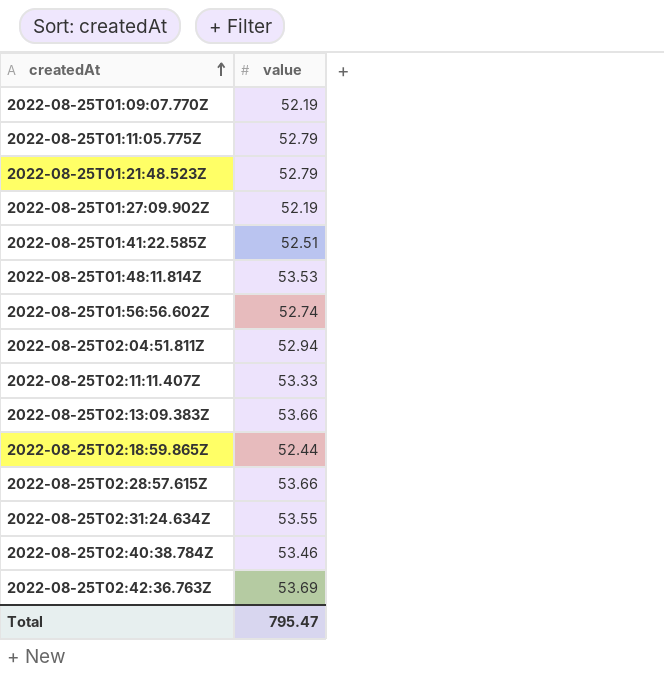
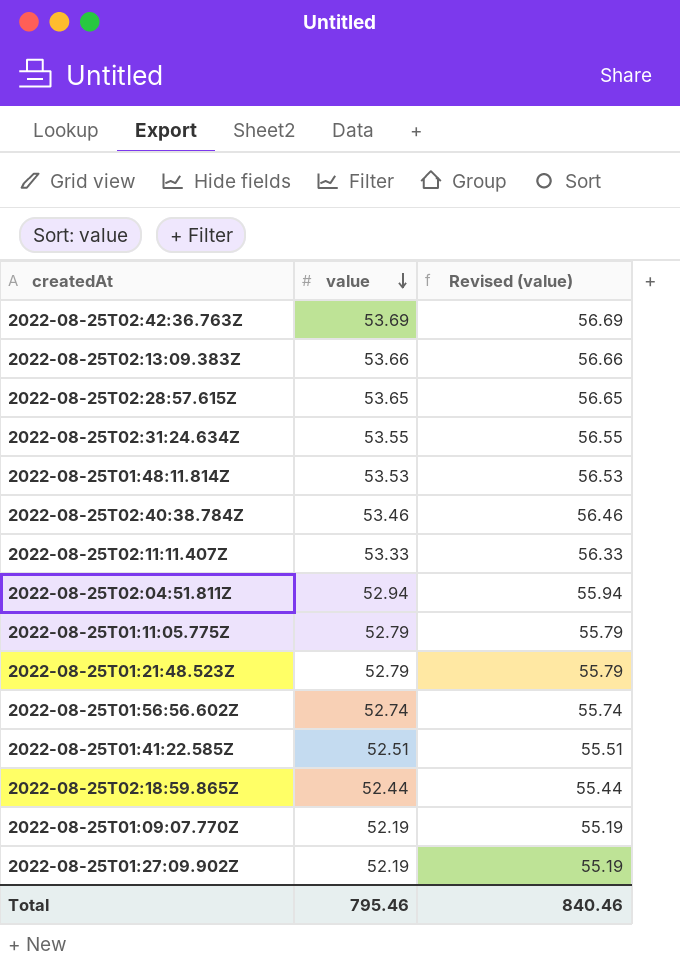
row order: createdAt ascending -> value descending
column Revised (value) | formula: none -> [value] + 3
2022-08-25T02:28:57.615Z | value: 53.66 -> 53.65
Total | value: 795.47 -> 795.46

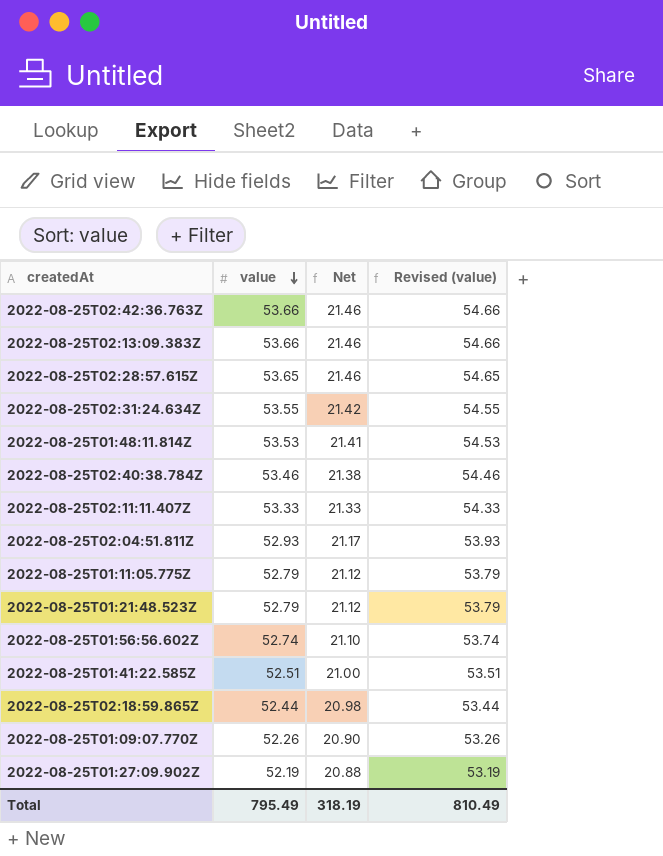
column Net | formula: none -> [value] * 0.4
column Revised (value) | formula: [value] + 3 -> [value] + 1
2022-08-25T02:42:36.763Z | value: 53.69 -> 53.66
2022-08-25T02:04:51.811Z | value: 52.94 -> 52.93
2022-08-25T01:09:07.770Z | value: 52.19 -> 52.26
Total | value: 795.46 -> 795.49
Total | Revised (value): 840.46 -> 810.49

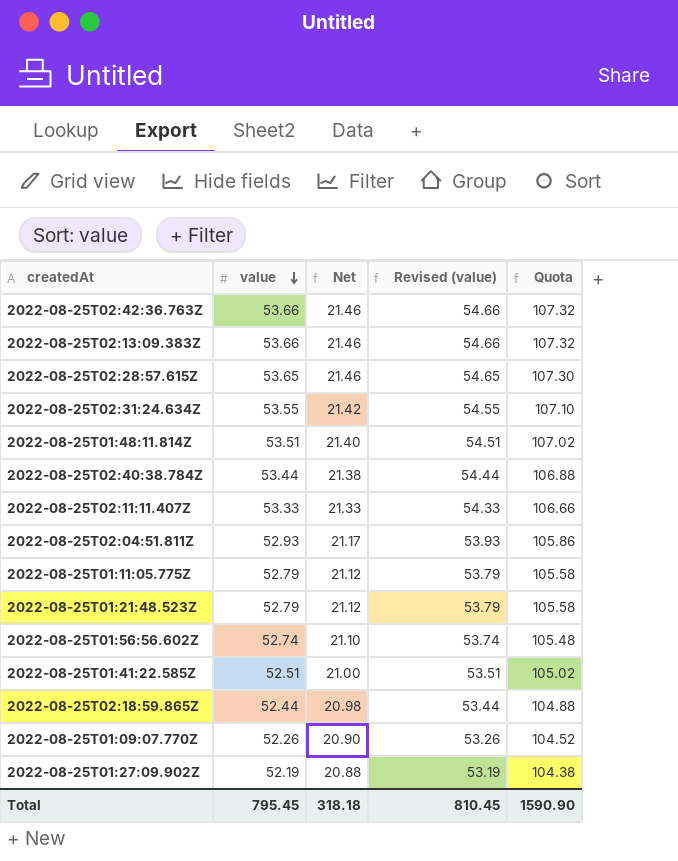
column Quota | formula: none -> [value] * 2
2022-08-25T01:48:11.814Z | value: 53.53 -> 53.51
2022-08-25T01:48:11.814Z | Net: 21.41 -> 21.40
2022-08-25T01:48:11.814Z | Revised (value): 54.53 -> 54.51
2022-08-25T02:40:38.784Z | value: 53.46 -> 53.44
2022-08-25T02:40:38.784Z | Revised (value): 54.46 -> 54.44
Total | value: 795.49 -> 795.45
Total | Net: 318.19 -> 318.18
Total | Revised (value): 810.49 -> 810.45

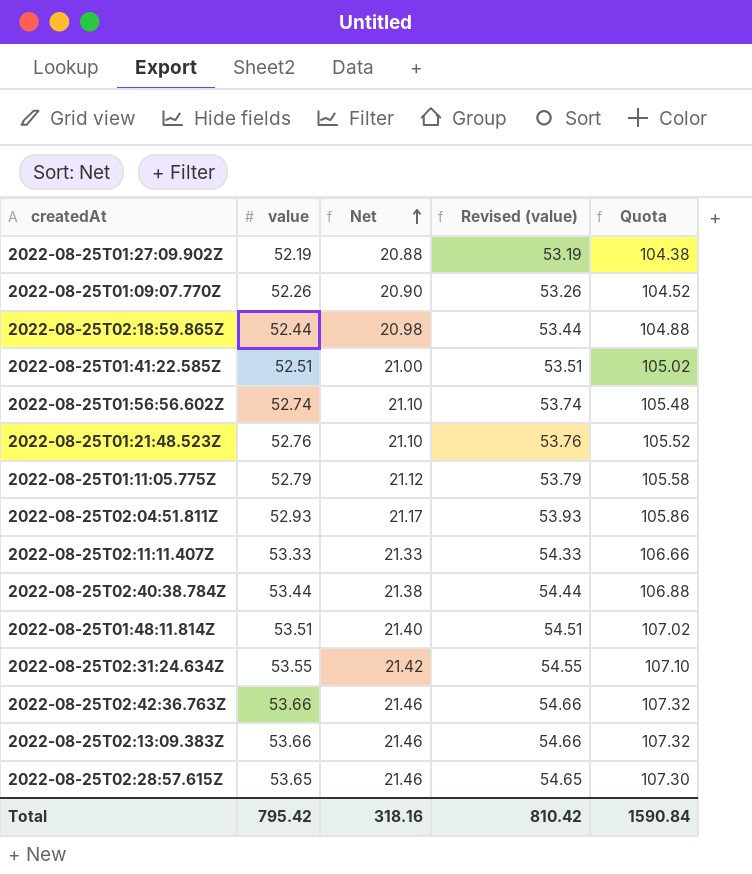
row order: value descending -> Net ascending
2022-08-25T01:21:48.523Z | value: 52.79 -> 52.76
2022-08-25T01:21:48.523Z | Net: 21.12 -> 21.10
2022-08-25T01:21:48.523Z | Revised (value): 53.79 -> 53.76
2022-08-25T01:21:48.523Z | Quota: 105.58 -> 105.52
Total | value: 795.45 -> 795.42
Total | Net: 318.18 -> 318.16
Total | Revised (value): 810.45 -> 810.42
Total | Quota: 1590.90 -> 1590.84

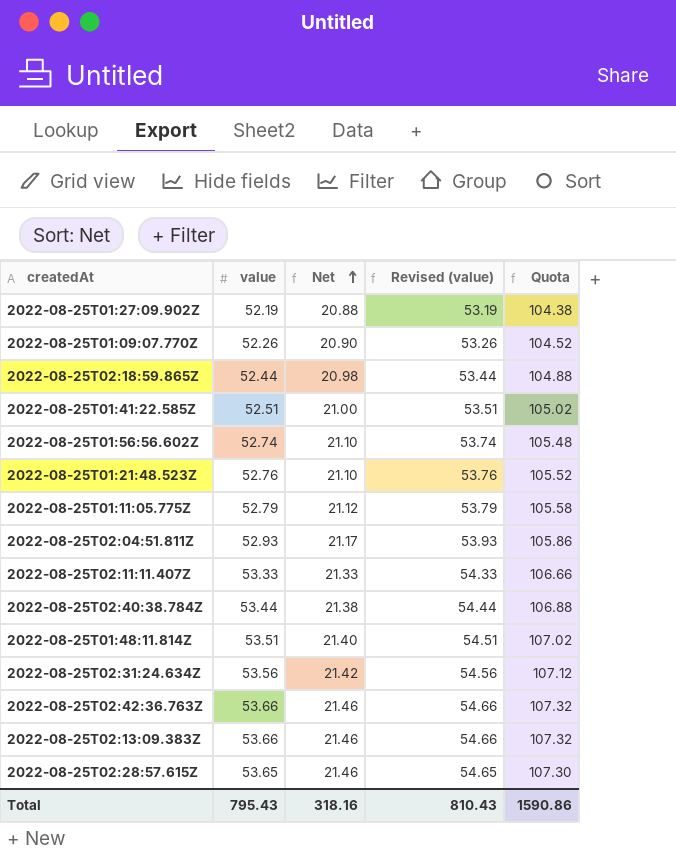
2022-08-25T02:31:24.634Z | value: 53.55 -> 53.56
2022-08-25T02:31:24.634Z | Revised (value): 54.55 -> 54.56
2022-08-25T02:31:24.634Z | Quota: 107.10 -> 107.12
Total | value: 795.42 -> 795.43
Total | Revised (value): 810.42 -> 810.43
Total | Quota: 1590.84 -> 1590.86

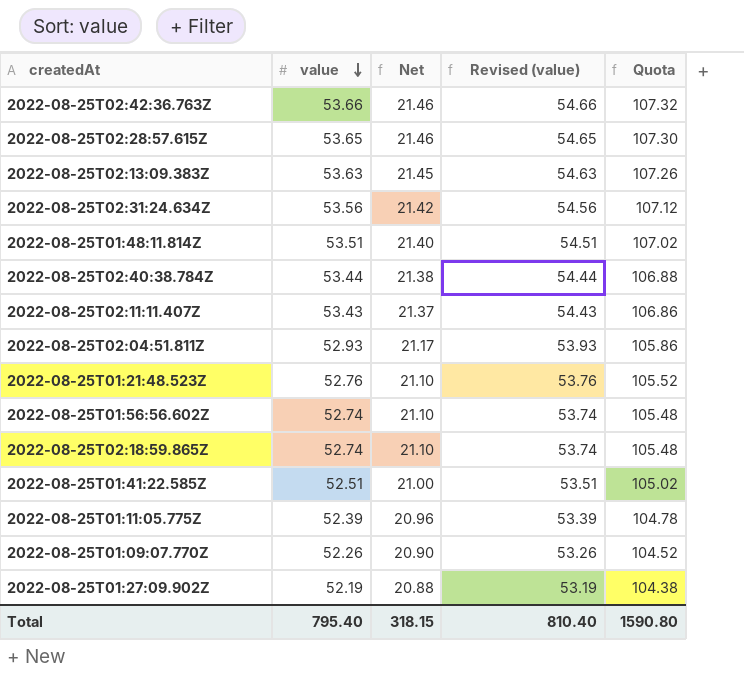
row order: Net ascending -> value descending
2022-08-25T02:13:09.383Z | value: 53.66 -> 53.63
2022-08-25T02:13:09.383Z | Net: 21.46 -> 21.45
2022-08-25T02:13:09.383Z | Revised (value): 54.66 -> 54.63
2022-08-25T02:13:09.383Z | Quota: 107.32 -> 107.26
2022-08-25T02:11:11.407Z | value: 53.33 -> 53.43
2022-08-25T02:11:11.407Z | Net: 21.33 -> 21.37
2022-08-25T02:11:11.407Z | Revised (value): 54.33 -> 54.43
2022-08-25T02:11:11.407Z | Quota: 106.66 -> 106.86
2022-08-25T02:18:59.865Z | value: 52.44 -> 52.74
2022-08-25T02:18:59.865Z | Net: 20.98 -> 21.10
2022-08-25T02:18:59.865Z | Revised (value): 53.44 -> 53.74
2022-08-25T02:18:59.865Z | Quota: 104.88 -> 105.48
2022-08-25T01:11:05.775Z | value: 52.79 -> 52.39
2022-08-25T01:11:05.775Z | Net: 21.12 -> 20.96
2022-08-25T01:11:05.775Z | Revised (value): 53.79 -> 53.39
2022-08-25T01:11:05.775Z | Quota: 105.58 -> 104.78
Total | value: 795.43 -> 795.40
Total | Net: 318.16 -> 318.15
Total | Revised (value): 810.43 -> 810.40
Total | Quota: 1590.86 -> 1590.80

